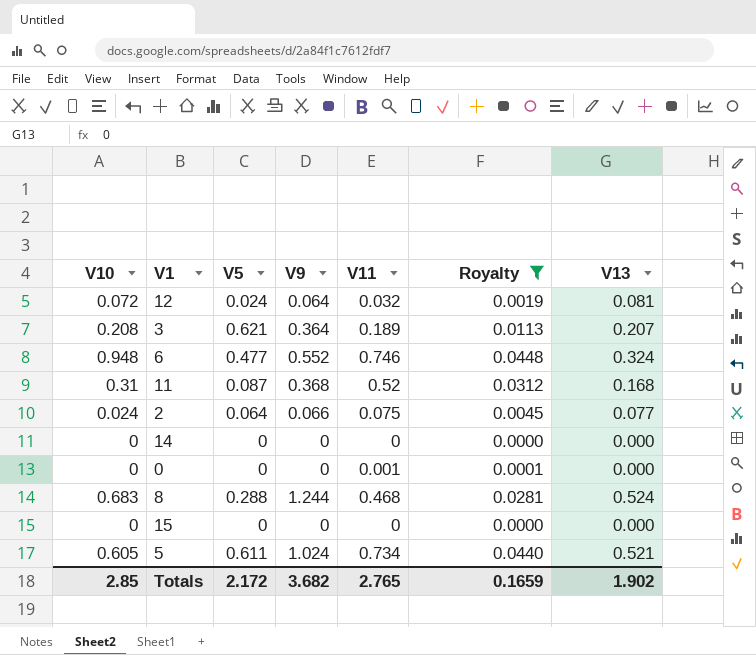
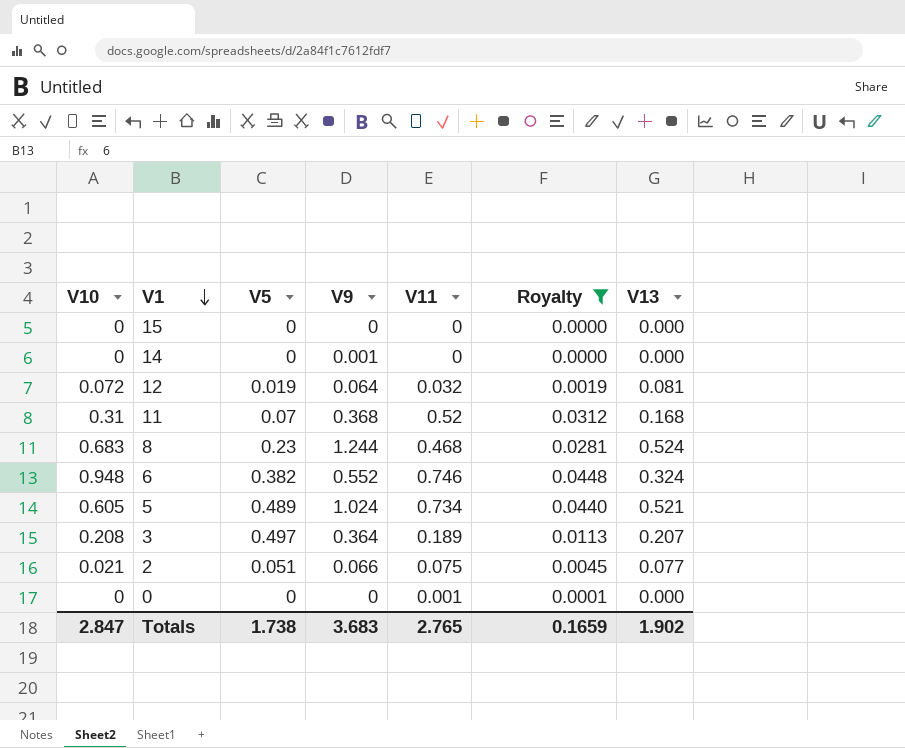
row order: none -> V1 descending
14 | V9: 0 -> 0.001
12 | V5: 0.024 -> 0.019
11 | V5: 0.087 -> 0.07
8 | V5: 0.288 -> 0.23
6 | V5: 0.477 -> 0.382
5 | V5: 0.611 -> 0.489
3 | V5: 0.621 -> 0.497
2 | V10: 0.024 -> 0.021
2 | V5: 0.064 -> 0.051
Totals | V10: 2.85 -> 2.847
Totals | V5: 2.172 -> 1.738
Totals | V9: 3.682 -> 3.683

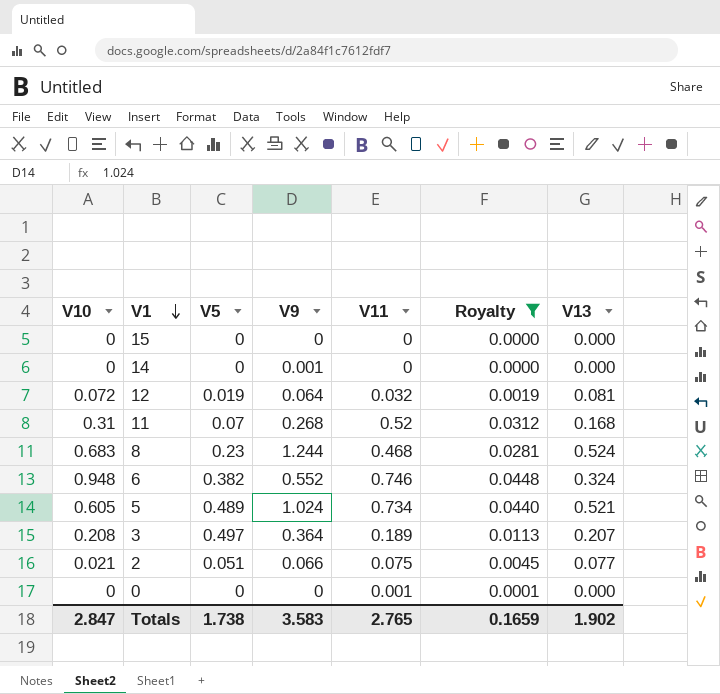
11 | V9: 0.368 -> 0.268
Totals | V9: 3.683 -> 3.583

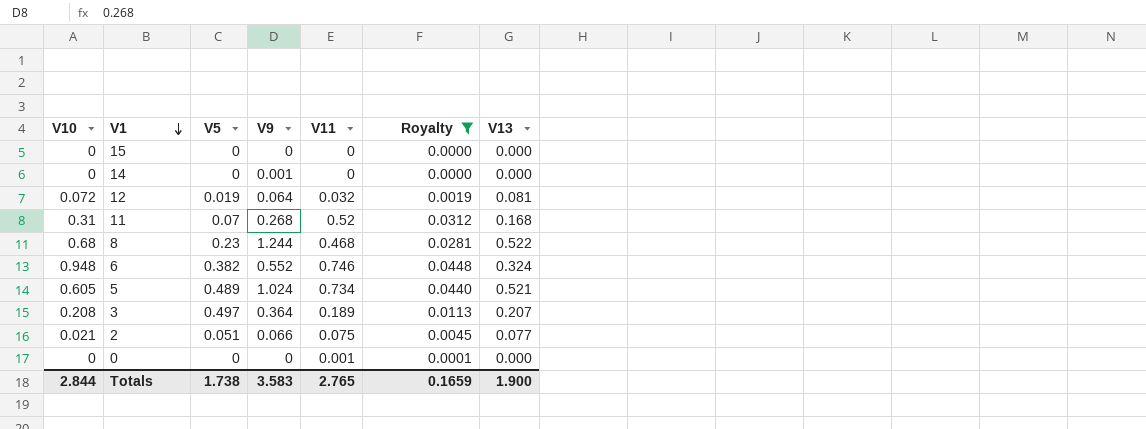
8 | V10: 0.683 -> 0.68
8 | V13: 0.524 -> 0.522
Totals | V10: 2.847 -> 2.844
Totals | V13: 1.902 -> 1.900

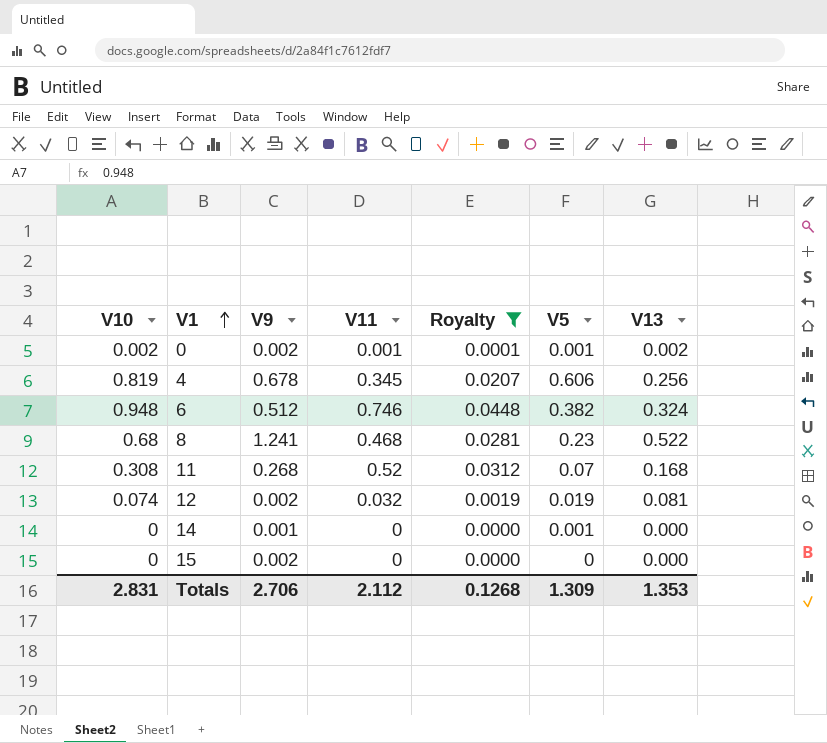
row order: V1 descending -> V1 ascending
column V5 | position: 3 -> 6
row 5: 0.605 | 0.489 | 1.024 | 0.734 | 0.0440 | 0.521 -> none
row 3: 0.208 | 0.497 | 0.364 | 0.189 | 0.0113 | 0.207 -> none
row 2: 0.021 | 0.051 | 0.066 | 0.075 | 0.0045 | 0.077 -> none
0 | V10: 0 -> 0.002
0 | V9: 0 -> 0.002
0 | V5: 0 -> 0.001
0 | V13: 0.000 -> 0.002
row 4: none -> 0.819 | 0.678 | 0.345 | 0.0207 | 0.606 | 0.256
6 | V9: 0.552 -> 0.512
8 | V9: 1.244 -> 1.241
11 | V10: 0.31 -> 0.308
12 | V10: 0.072 -> 0.074
12 | V9: 0.064 -> 0.002
14 | V5: 0 -> 0.001
15 | V9: 0 -> 0.002
Totals | V10: 2.844 -> 2.831
Totals | V9: 3.583 -> 2.706
Totals | V11: 2.765 -> 2.112
Totals | Royalty: 0.1659 -> 0.1268
Totals | V5: 1.738 -> 1.309
Totals | V13: 1.900 -> 1.353

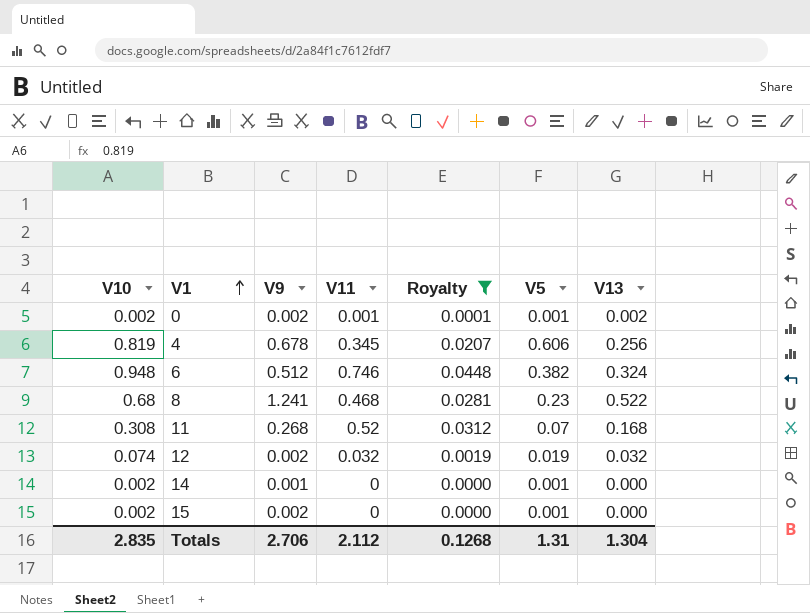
12 | V13: 0.081 -> 0.032
14 | V10: 0 -> 0.002
15 | V10: 0 -> 0.002
15 | V5: 0 -> 0.001
Totals | V10: 2.831 -> 2.835
Totals | V5: 1.309 -> 1.31
Totals | V13: 1.353 -> 1.304

